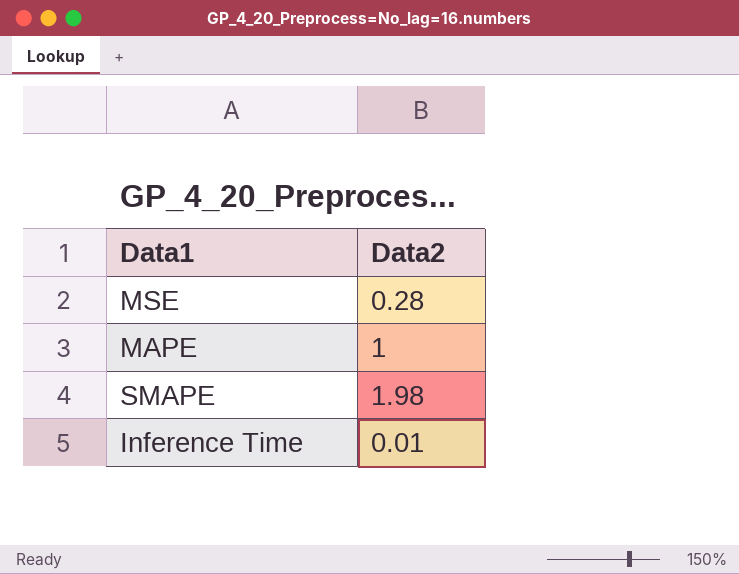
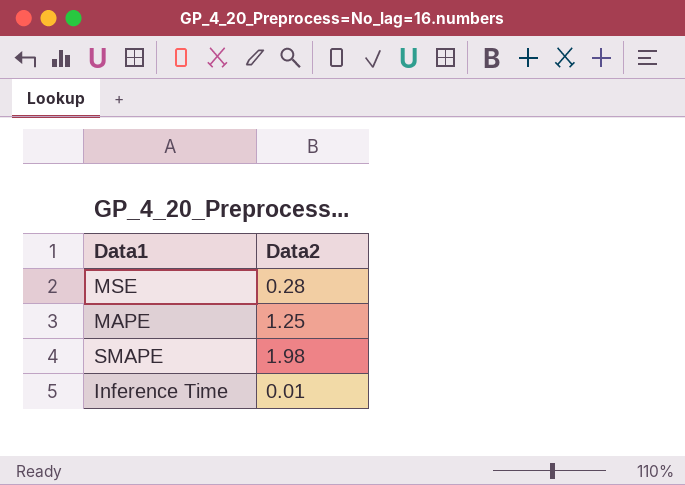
MAPE | Data2: 1 -> 1.25

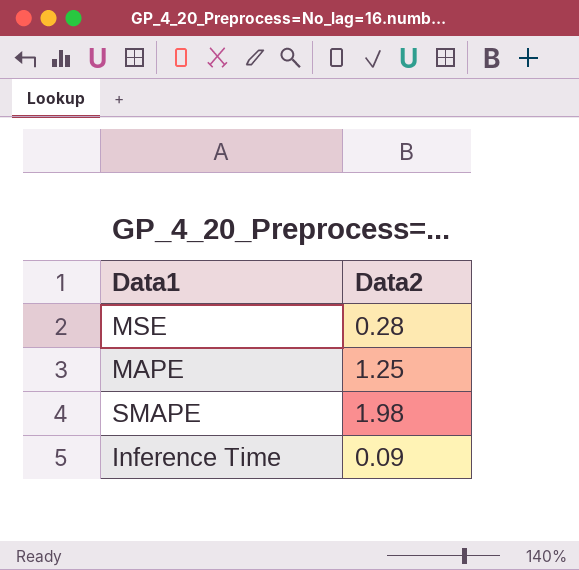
Inference Time | Data2: 0.01 -> 0.09

